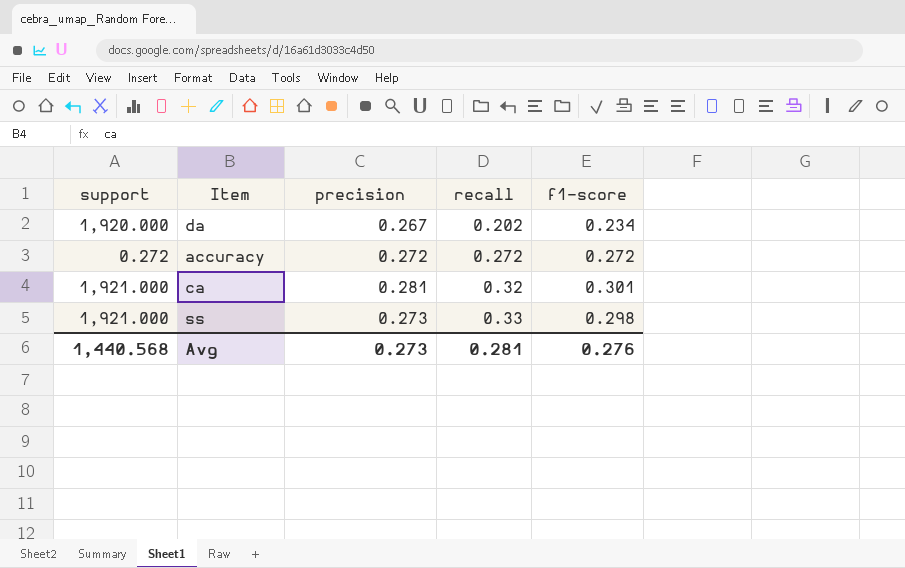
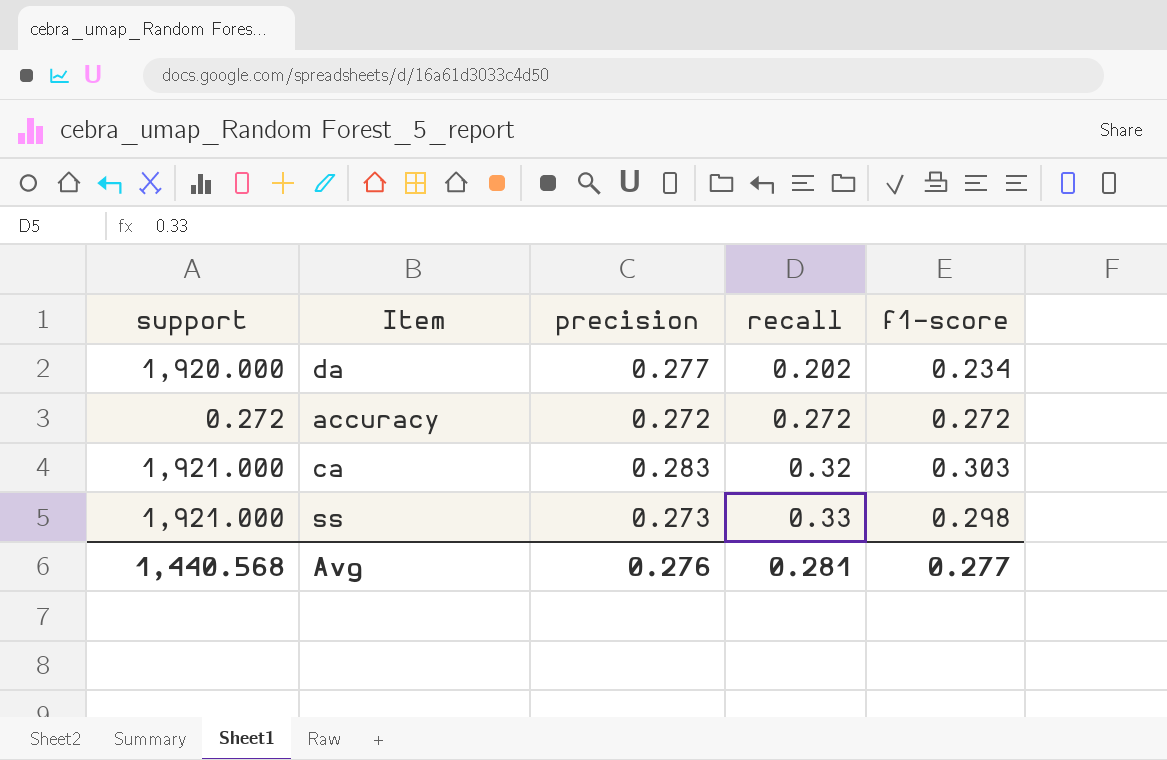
da | precision: 0.267 -> 0.277
ca | precision: 0.281 -> 0.283
ca | f1-score: 0.301 -> 0.303
Avg | precision: 0.273 -> 0.276
Avg | f1-score: 0.276 -> 0.277

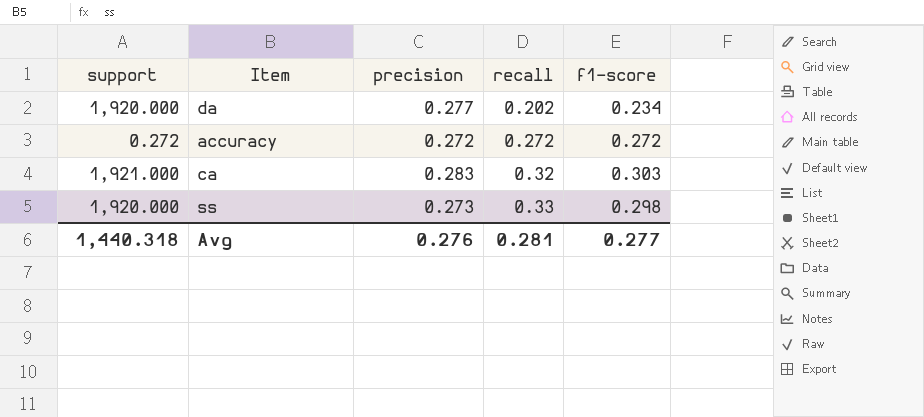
ss | support: 1,921.000 -> 1,920.000
Avg | support: 1,440.568 -> 1,440.318

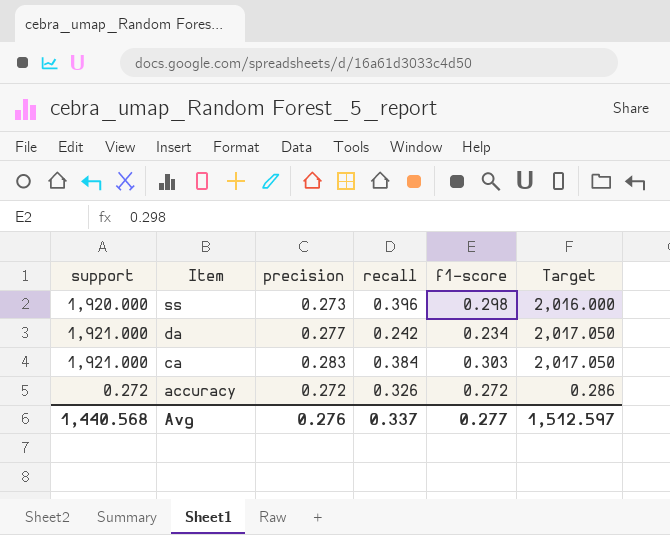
row order: recall ascending -> Item descending
column Target | formula: none -> [support] * 1.05
ss | recall: 0.33 -> 0.396
da | support: 1,920.000 -> 1,921.000
da | recall: 0.202 -> 0.242
ca | recall: 0.32 -> 0.384
accuracy | recall: 0.272 -> 0.326
Avg | support: 1,440.318 -> 1,440.568
Avg | recall: 0.281 -> 0.337

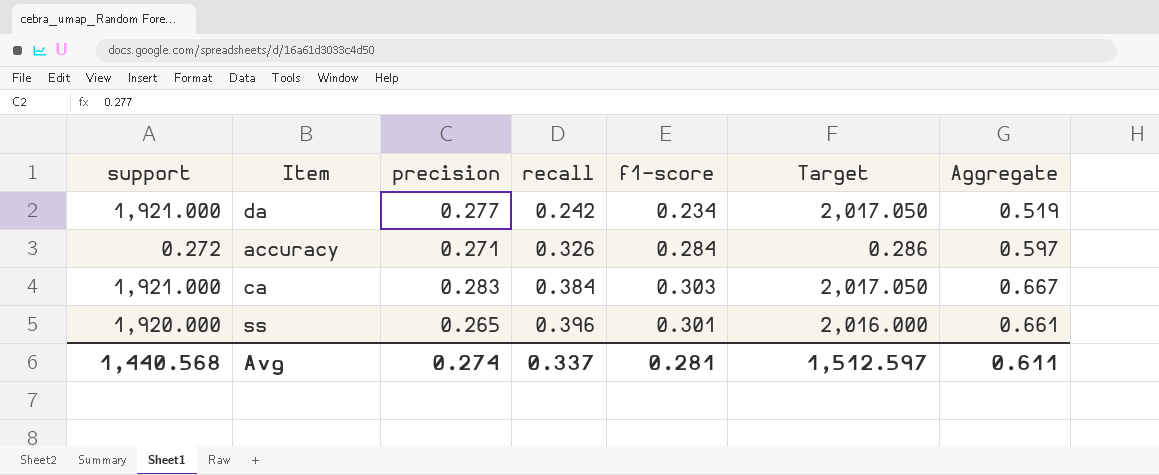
row order: Item descending -> recall ascending
column Aggregate | formula: none -> [precision] + [recall]
accuracy | precision: 0.272 -> 0.271
accuracy | f1-score: 0.272 -> 0.284
ss | precision: 0.273 -> 0.265
ss | f1-score: 0.298 -> 0.301
Avg | precision: 0.276 -> 0.274
Avg | f1-score: 0.277 -> 0.281

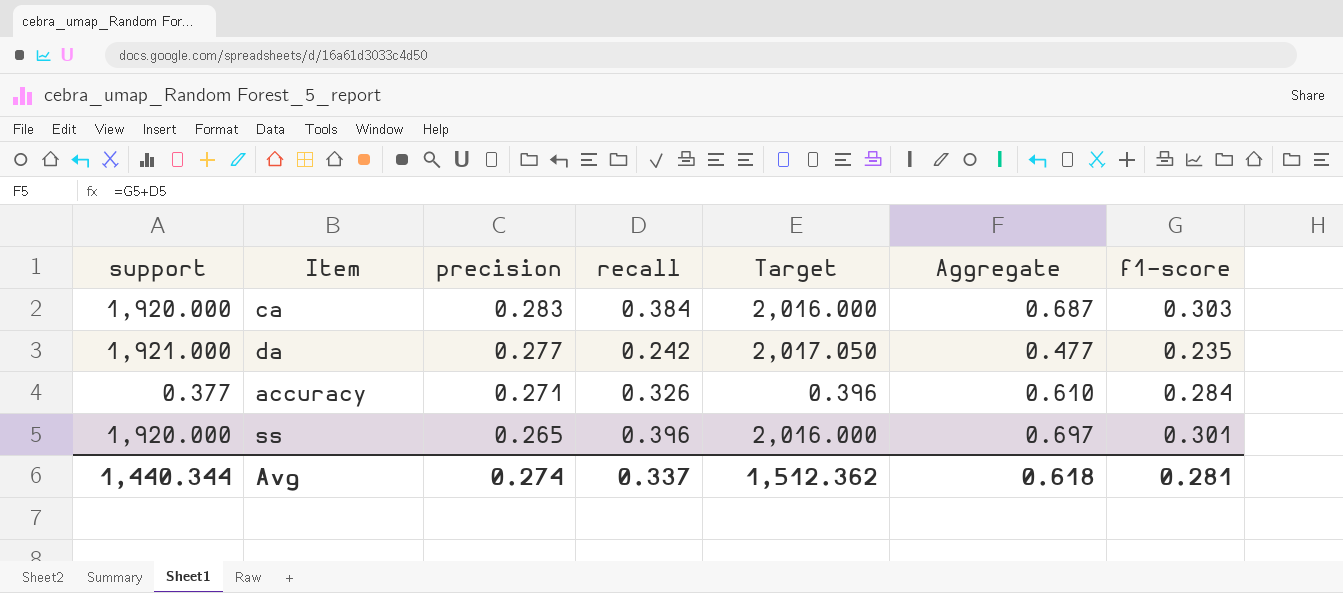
row order: recall ascending -> precision descending
column Aggregate | formula: [precision] + [recall] -> [recall] + [f1-score]
column f1-score | position: 5 -> 7
ca | support: 1,921.000 -> 1,920.000
ca | Target: 2,017.050 -> 2,016.000
da | f1-score: 0.234 -> 0.235
accuracy | support: 0.272 -> 0.377
accuracy | Target: 0.286 -> 0.396
Avg | support: 1,440.568 -> 1,440.344
Avg | Target: 1,512.597 -> 1,512.362
Avg | Aggregate: 0.611 -> 0.618

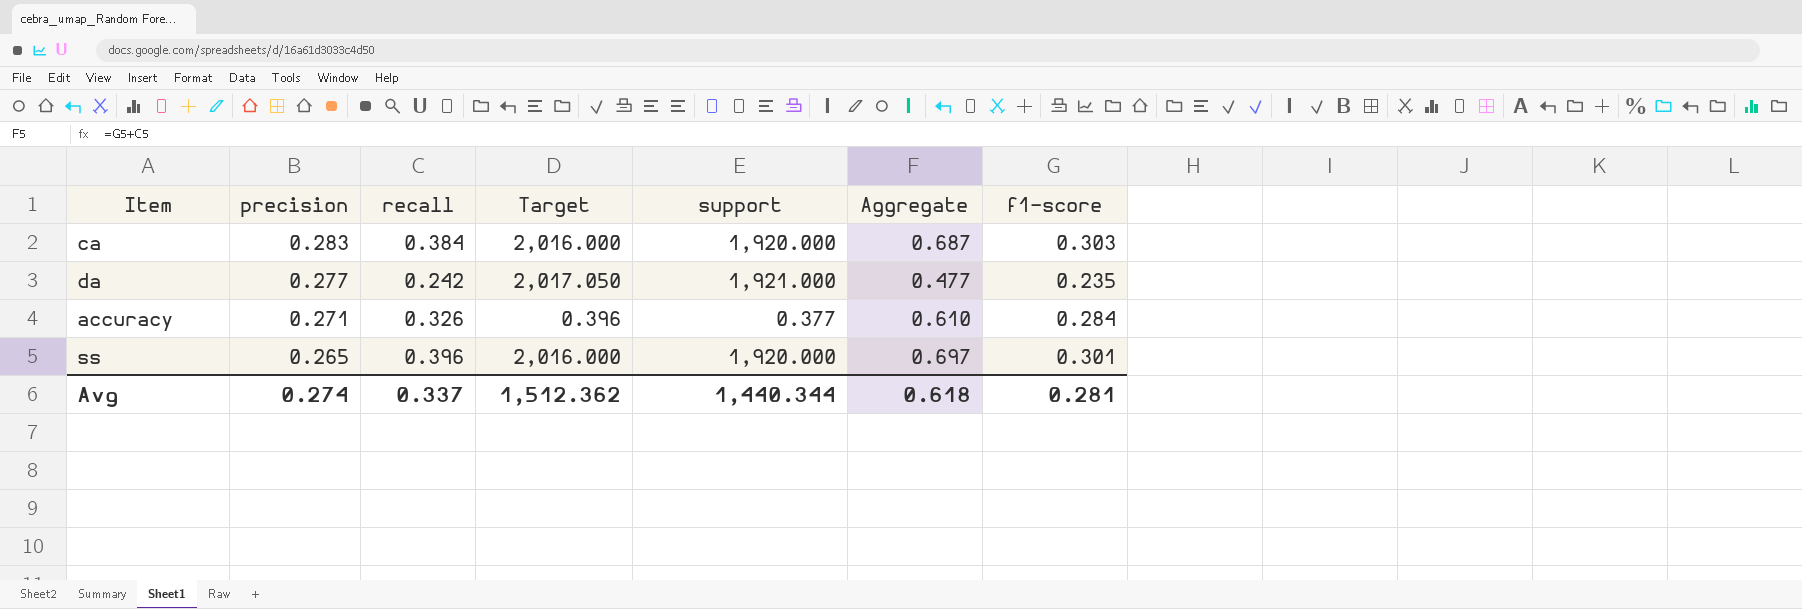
column support | position: 1 -> 5

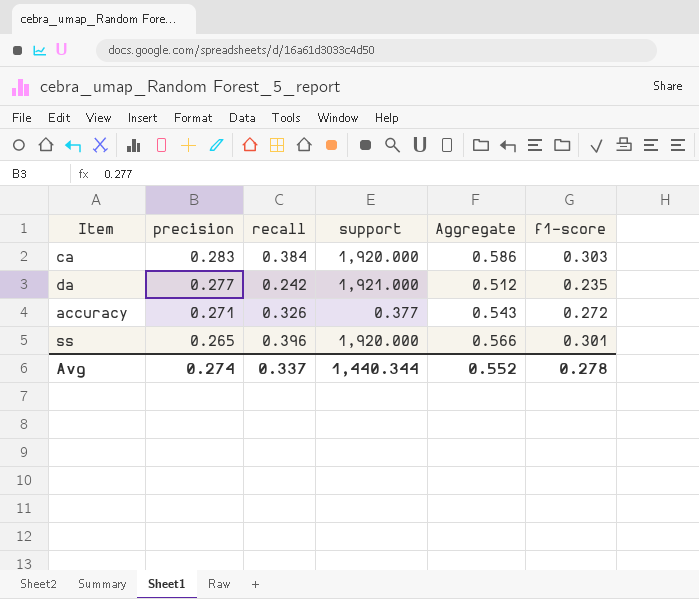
column Target | formula: [support] * 1.05 -> none
column Aggregate | formula: [recall] + [f1-score] -> [precision] + [f1-score]
accuracy | f1-score: 0.284 -> 0.272
Avg | Aggregate: 0.618 -> 0.552
Avg | f1-score: 0.281 -> 0.278

